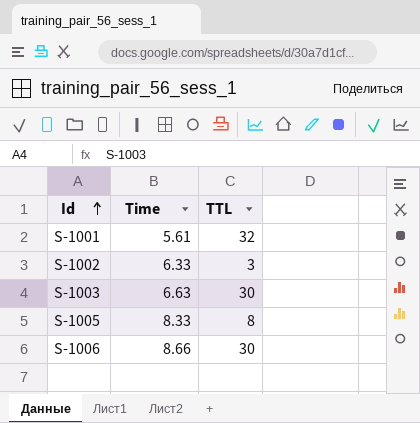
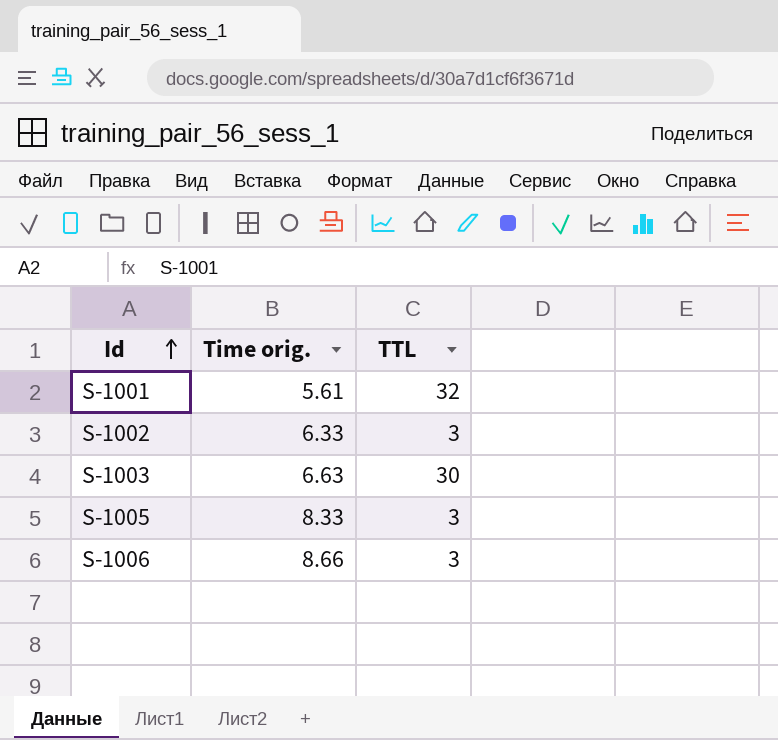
column name: Time -> Time orig.
S-1005 | TTL: 8 -> 3
S-1006 | TTL: 30 -> 3

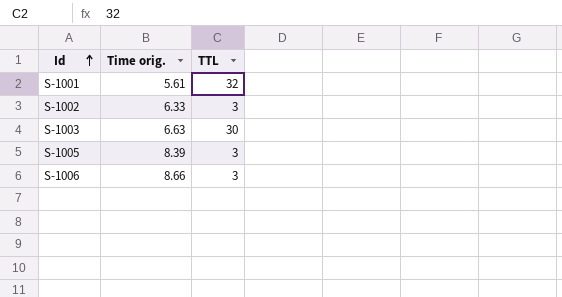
S-1005 | Time orig.: 8.33 -> 8.39

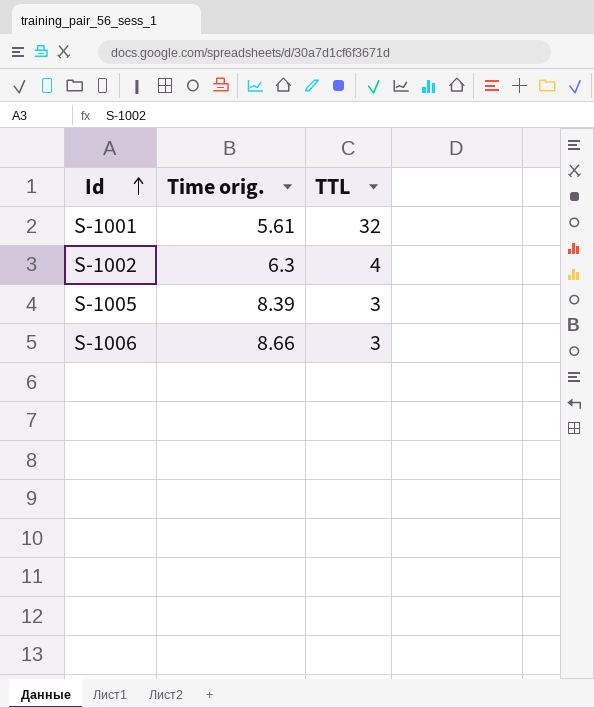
row S-1003: 6.63 | 30 -> none
S-1002 | Time orig.: 6.33 -> 6.3
S-1002 | TTL: 3 -> 4

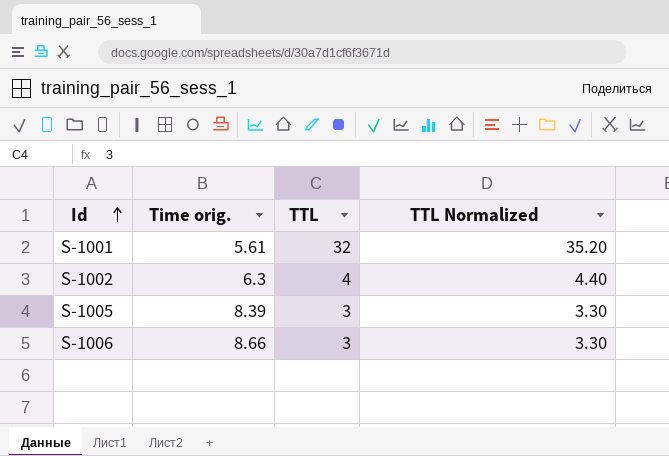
column TTL Normalized | formula: none -> [TTL] * 1.1

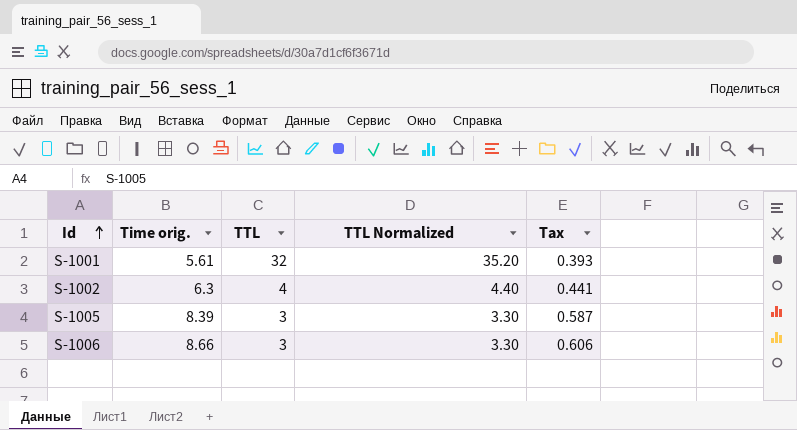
column Tax | formula: none -> [Time orig.] * 0.07

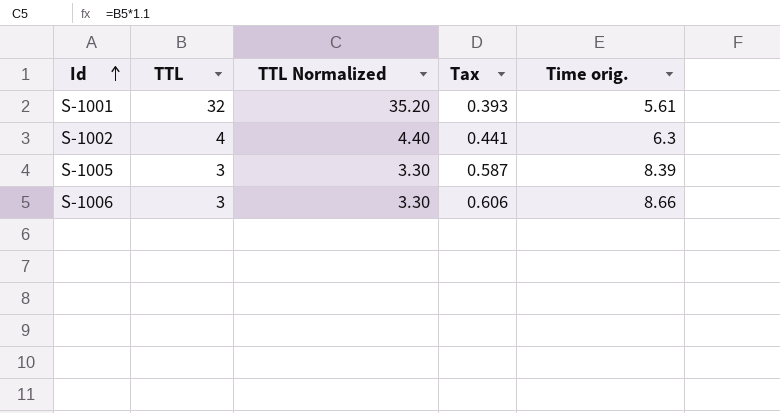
column Time orig. | position: 2 -> 5

